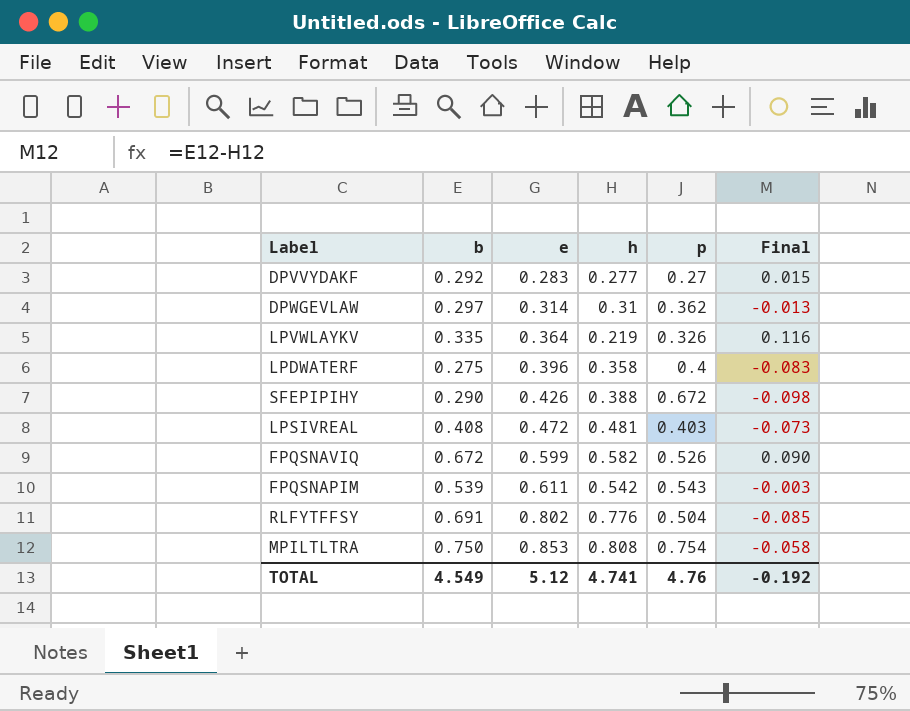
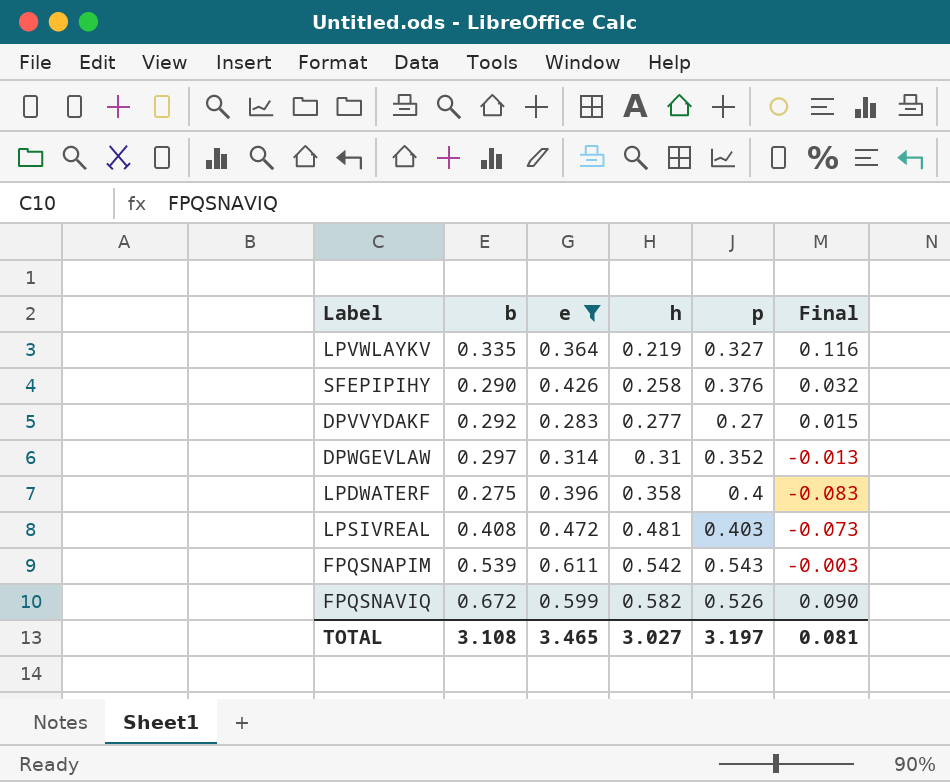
filter: none -> e <= 0.611
row order: e ascending -> h ascending
LPVWLAYKV | p: 0.326 -> 0.327
SFEPIPIHY | h: 0.388 -> 0.258
SFEPIPIHY | p: 0.672 -> 0.376
SFEPIPIHY | Final: -0.098 -> 0.032
DPWGEVLAW | p: 0.362 -> 0.352
TOTAL | b: 4.549 -> 3.108
TOTAL | e: 5.12 -> 3.465
TOTAL | h: 4.741 -> 3.027
TOTAL | p: 4.76 -> 3.197
TOTAL | Final: -0.192 -> 0.081

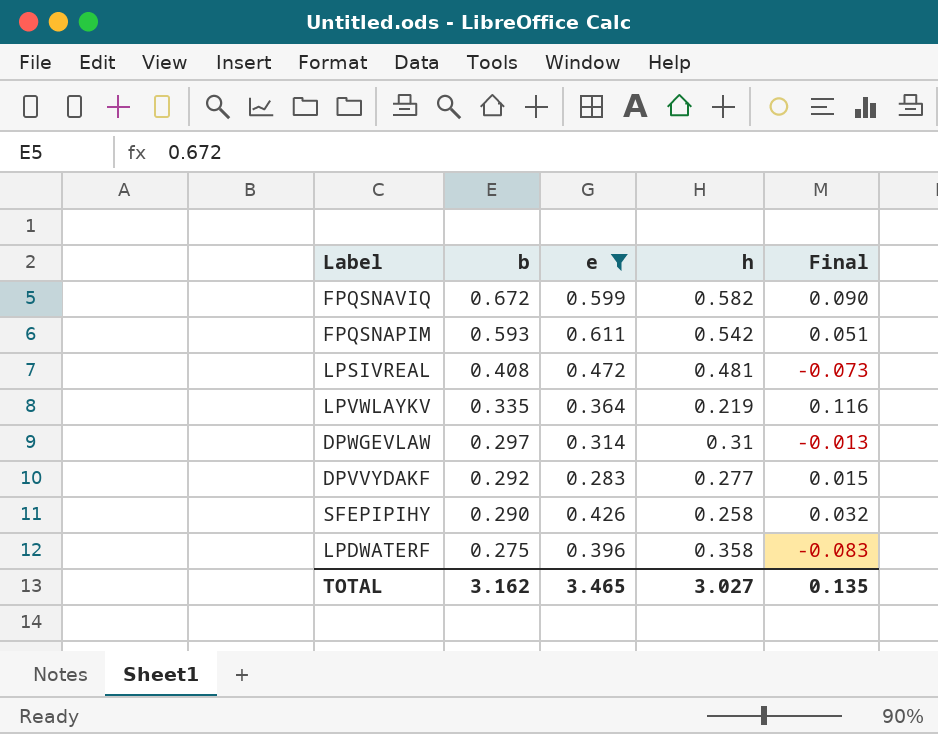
row order: h ascending -> b descending
column p | position: 5 -> none
FPQSNAPIM | b: 0.539 -> 0.593
FPQSNAPIM | Final: -0.003 -> 0.051
TOTAL | b: 3.108 -> 3.162
TOTAL | Final: 0.081 -> 0.135

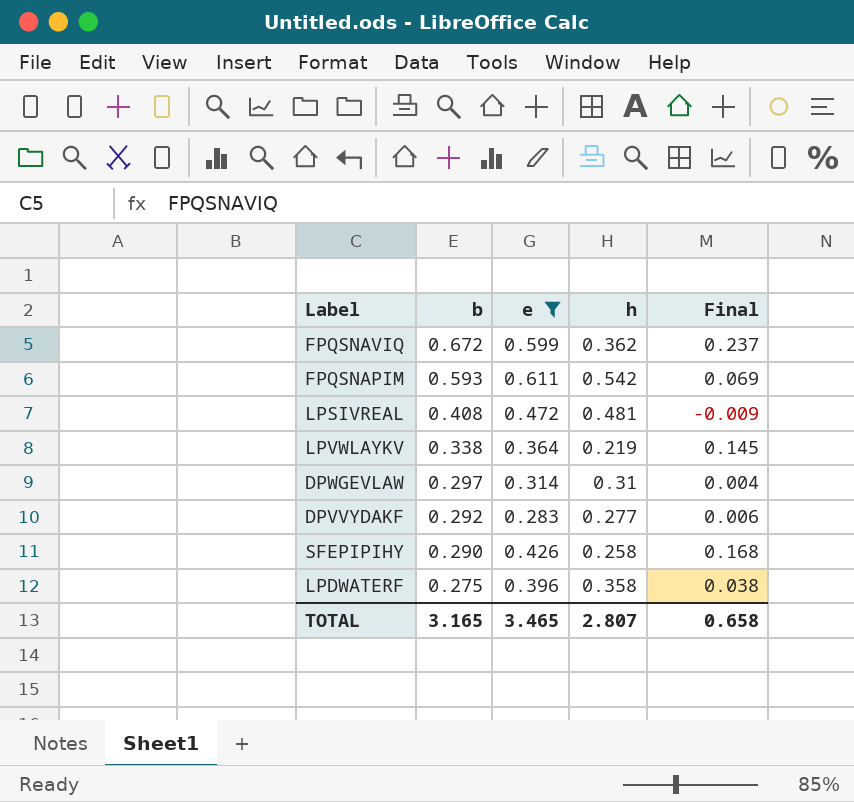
column Final | formula: [b] - [h] -> [e] - [h]
FPQSNAVIQ | h: 0.582 -> 0.362
LPVWLAYKV | b: 0.335 -> 0.338
TOTAL | b: 3.162 -> 3.165
TOTAL | h: 3.027 -> 2.807
TOTAL | Final: 0.135 -> 0.658

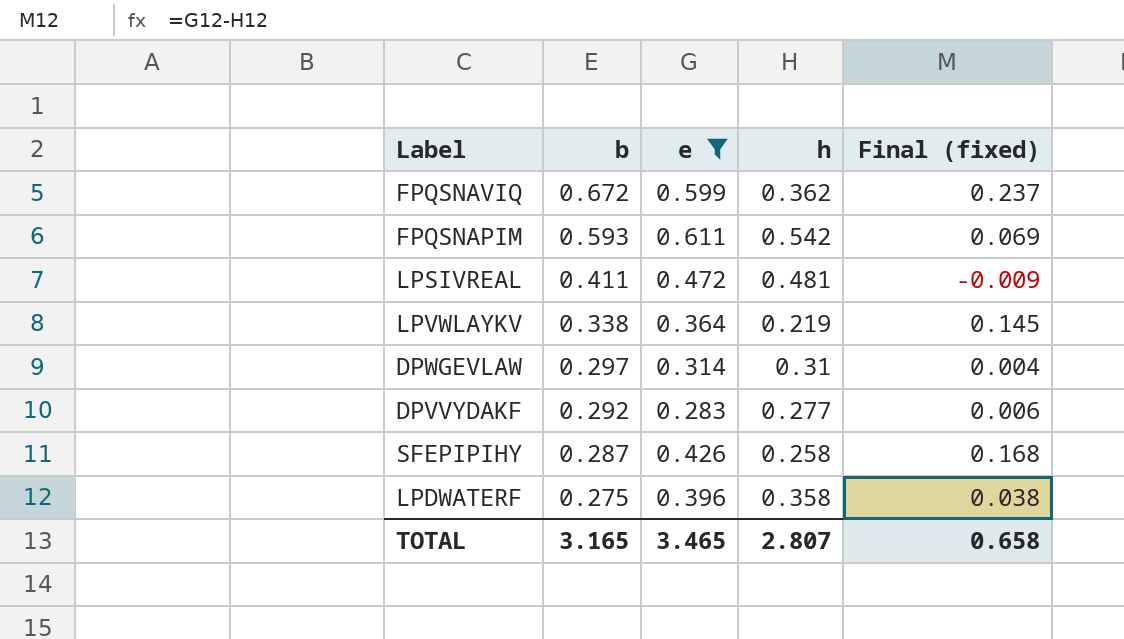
column name: Final -> Final (fixed)
LPSIVREAL | b: 0.408 -> 0.411
SFEPIPIHY | b: 0.290 -> 0.287

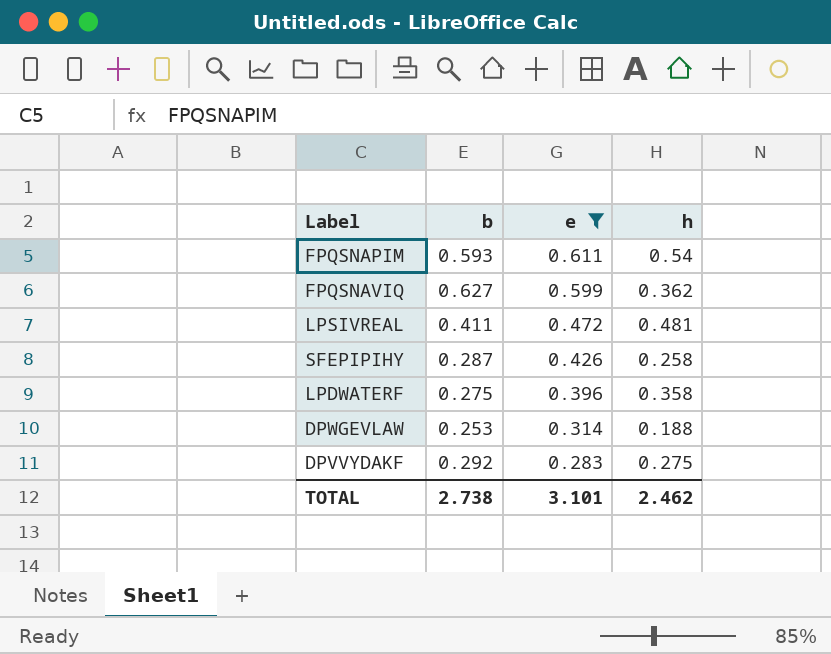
row order: b descending -> e descending
column Final (fixed) | formula: [e] - [h] -> none
row LPVWLAYKV: 0.338 | 0.364 | 0.219 | 0.145 -> none
FPQSNAPIM | h: 0.542 -> 0.54
FPQSNAVIQ | b: 0.672 -> 0.627
DPWGEVLAW | b: 0.297 -> 0.253
DPWGEVLAW | h: 0.31 -> 0.188
DPVVYDAKF | h: 0.277 -> 0.275
TOTAL | b: 3.165 -> 2.738
TOTAL | e: 3.465 -> 3.101
TOTAL | h: 2.807 -> 2.462

